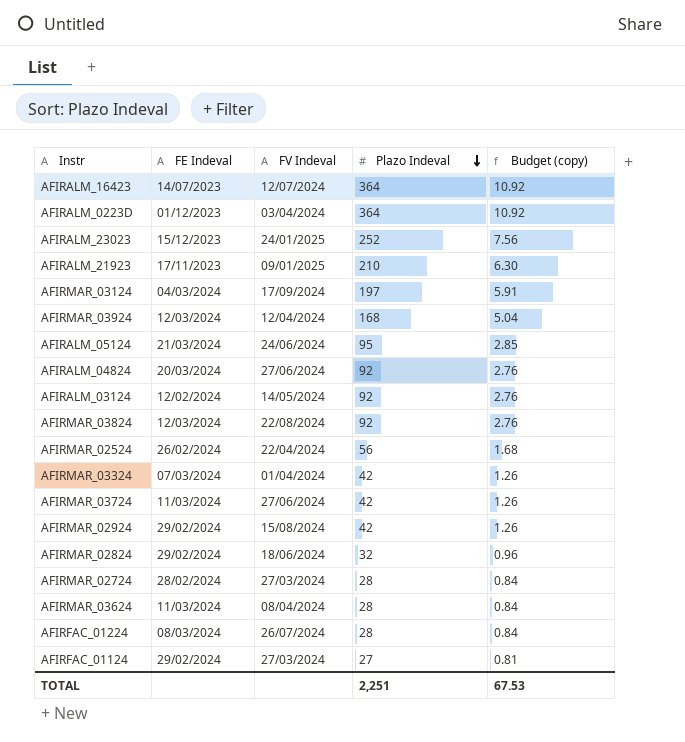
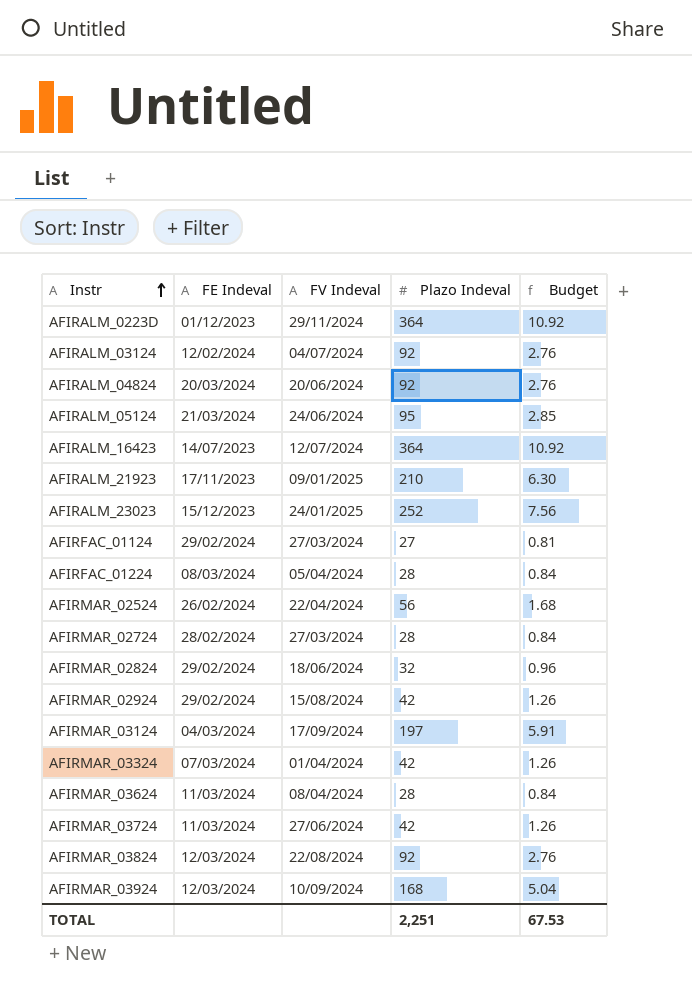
row order: Plazo Indeval descending -> Instr ascending
column name: Budget (copy) -> Budget
AFIRALM_0223D | FV Indeval: 03/04/2024 -> 29/11/2024
AFIRALM_03124 | FV Indeval: 14/05/2024 -> 04/07/2024
AFIRALM_04824 | FV Indeval: 27/06/2024 -> 20/06/2024
AFIRFAC_01224 | FV Indeval: 26/07/2024 -> 05/04/2024
AFIRMAR_03924 | FV Indeval: 12/04/2024 -> 10/09/2024

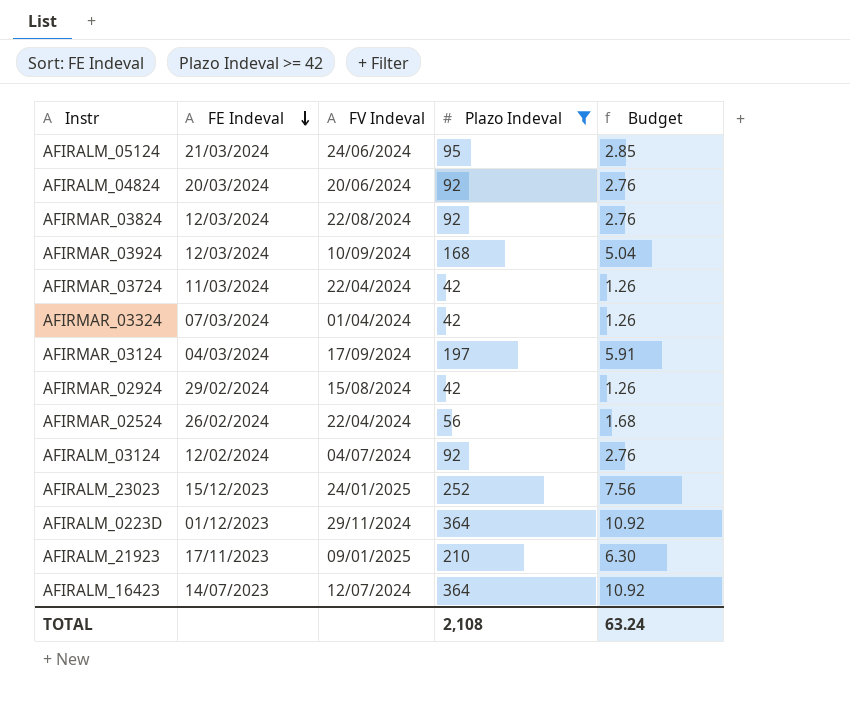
filter: none -> Plazo Indeval >= 42
row order: Instr ascending -> FE Indeval descending
AFIRMAR_03724 | FV Indeval: 27/06/2024 -> 22/04/2024
TOTAL | Plazo Indeval: 2,251 -> 2,108
TOTAL | Budget: 67.53 -> 63.24

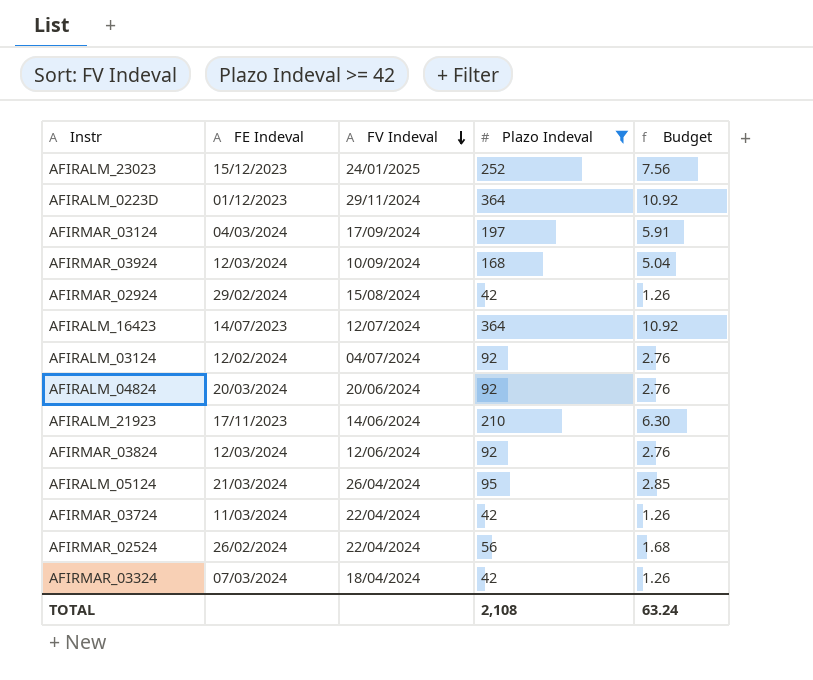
row order: FE Indeval descending -> FV Indeval descending
AFIRALM_21923 | FV Indeval: 09/01/2025 -> 14/06/2024
AFIRMAR_03824 | FV Indeval: 22/08/2024 -> 12/06/2024
AFIRALM_05124 | FV Indeval: 24/06/2024 -> 26/04/2024
AFIRMAR_03324 | FV Indeval: 01/04/2024 -> 18/04/2024

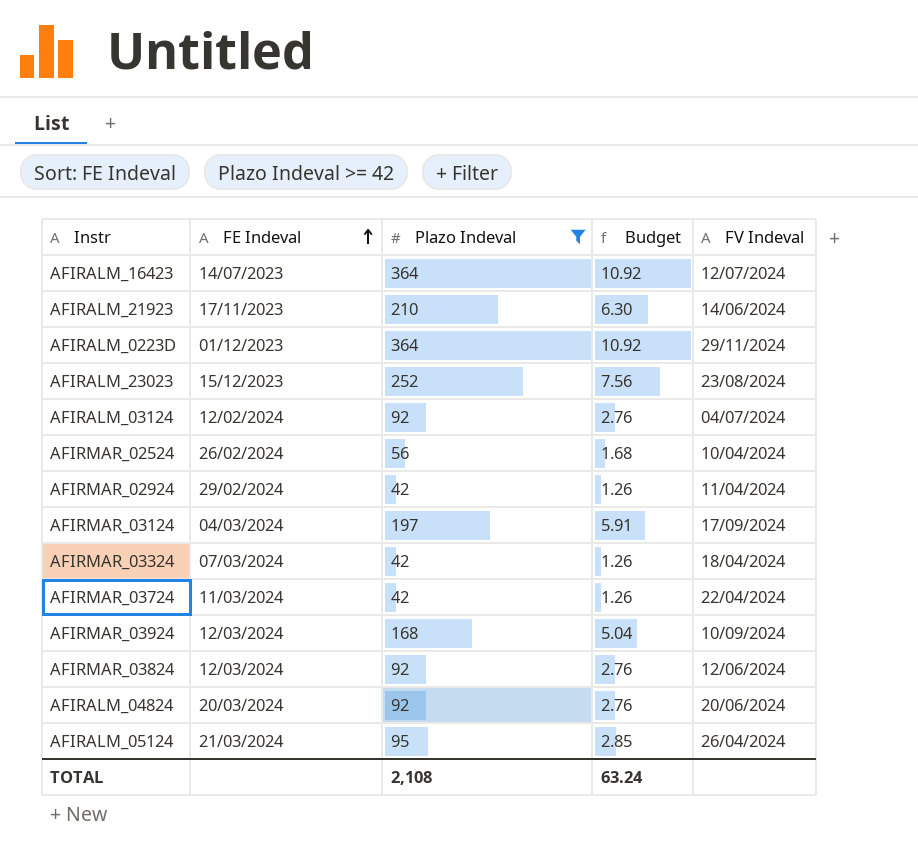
row order: FV Indeval descending -> FE Indeval ascending
column FV Indeval | position: 3 -> 5
AFIRALM_23023 | FV Indeval: 24/01/2025 -> 23/08/2024
AFIRMAR_02524 | FV Indeval: 22/04/2024 -> 10/04/2024
AFIRMAR_02924 | FV Indeval: 15/08/2024 -> 11/04/2024

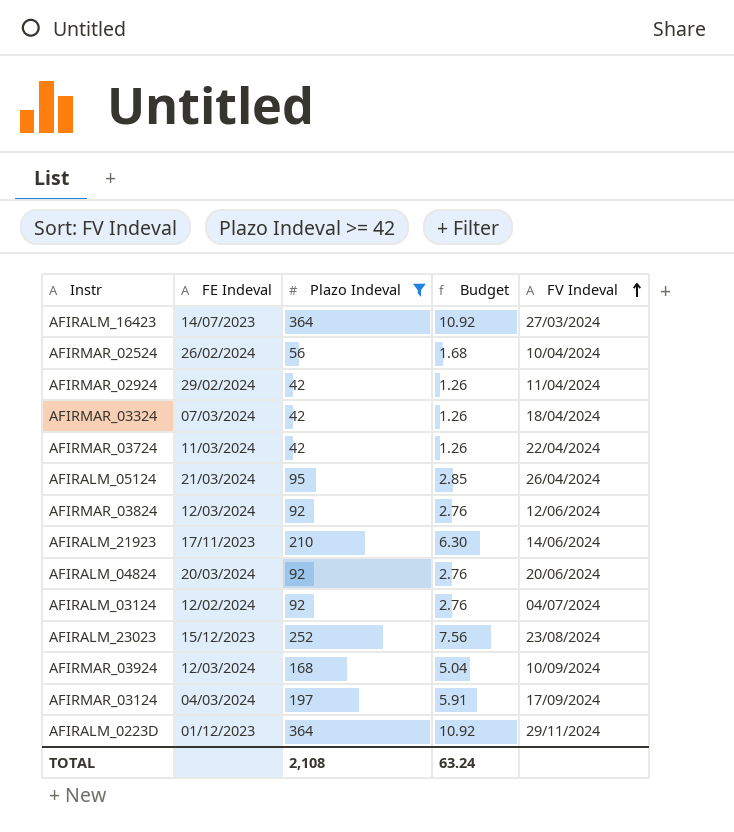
row order: FE Indeval ascending -> FV Indeval ascending
AFIRALM_16423 | FV Indeval: 12/07/2024 -> 27/03/2024

